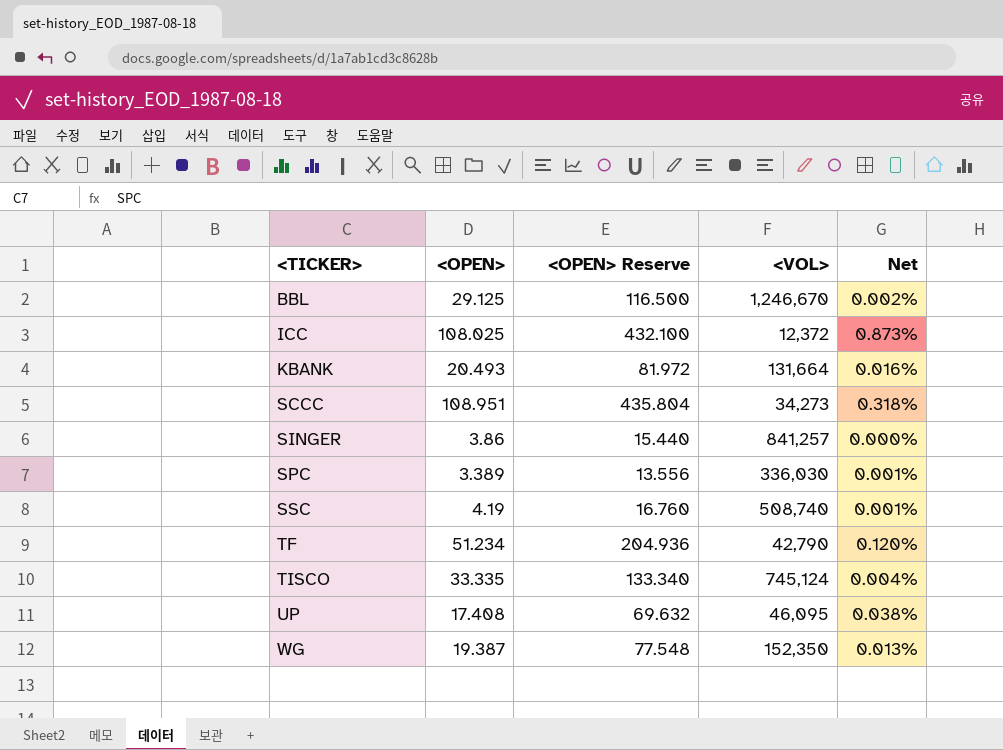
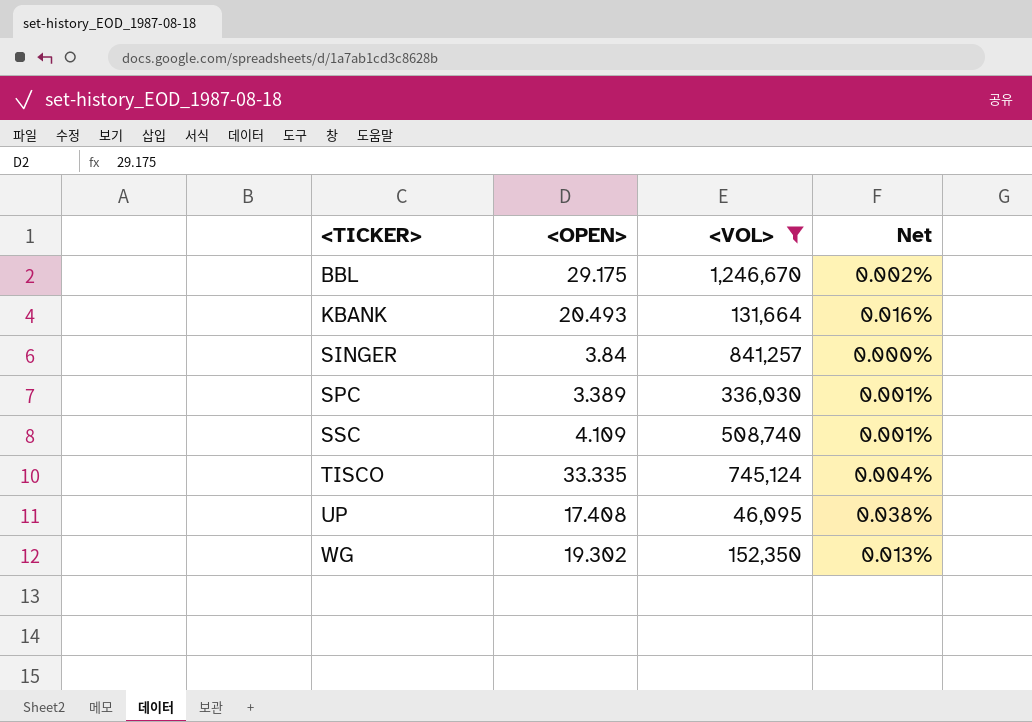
filter: none -> <VOL> >= 46,095
column <OPEN> Reserve | formula: [<OPEN>] * 4 -> none
BBL | <OPEN>: 29.125 -> 29.175
SINGER | <OPEN>: 3.86 -> 3.84
SSC | <OPEN>: 4.19 -> 4.109
WG | <OPEN>: 19.387 -> 19.302

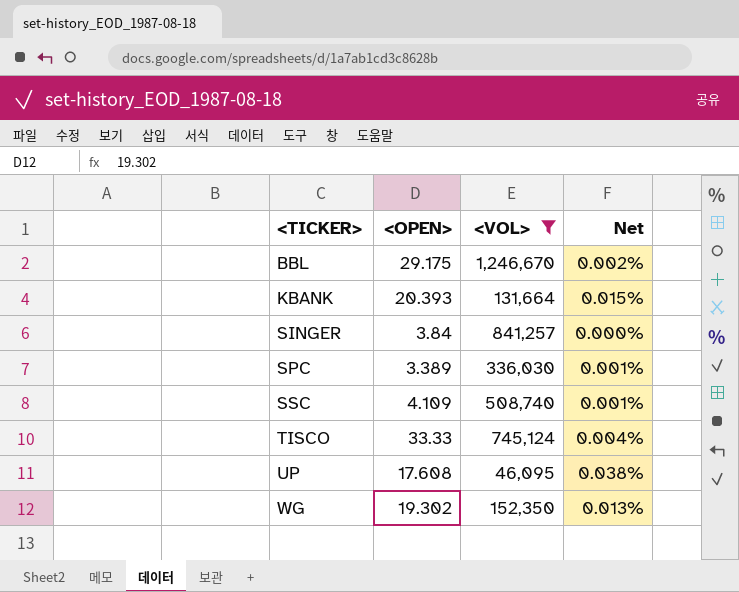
KBANK | <OPEN>: 20.493 -> 20.393
KBANK | Net: 0.016% -> 0.015%
TISCO | <OPEN>: 33.335 -> 33.33
UP | <OPEN>: 17.408 -> 17.608

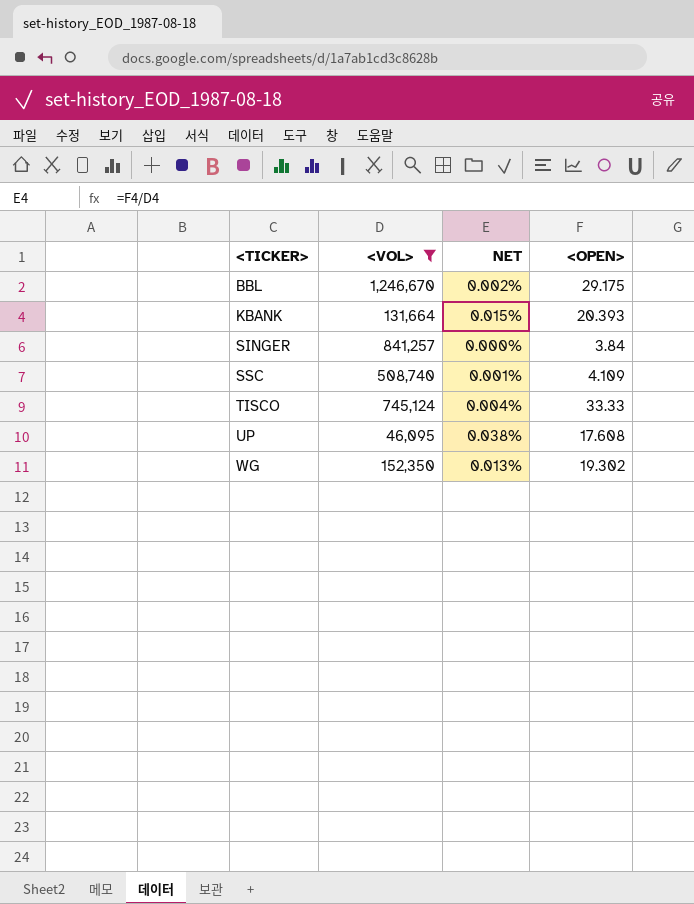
column name: Net -> NET
column <OPEN> | position: 2 -> 4
row SPC: 3.389 | 336,030 | 0.001% -> none

